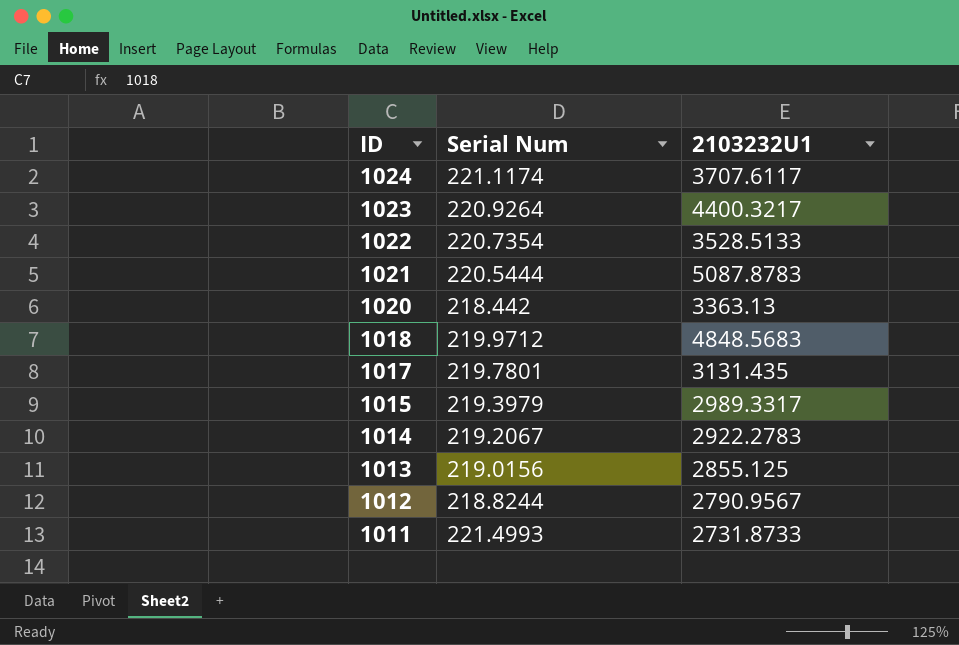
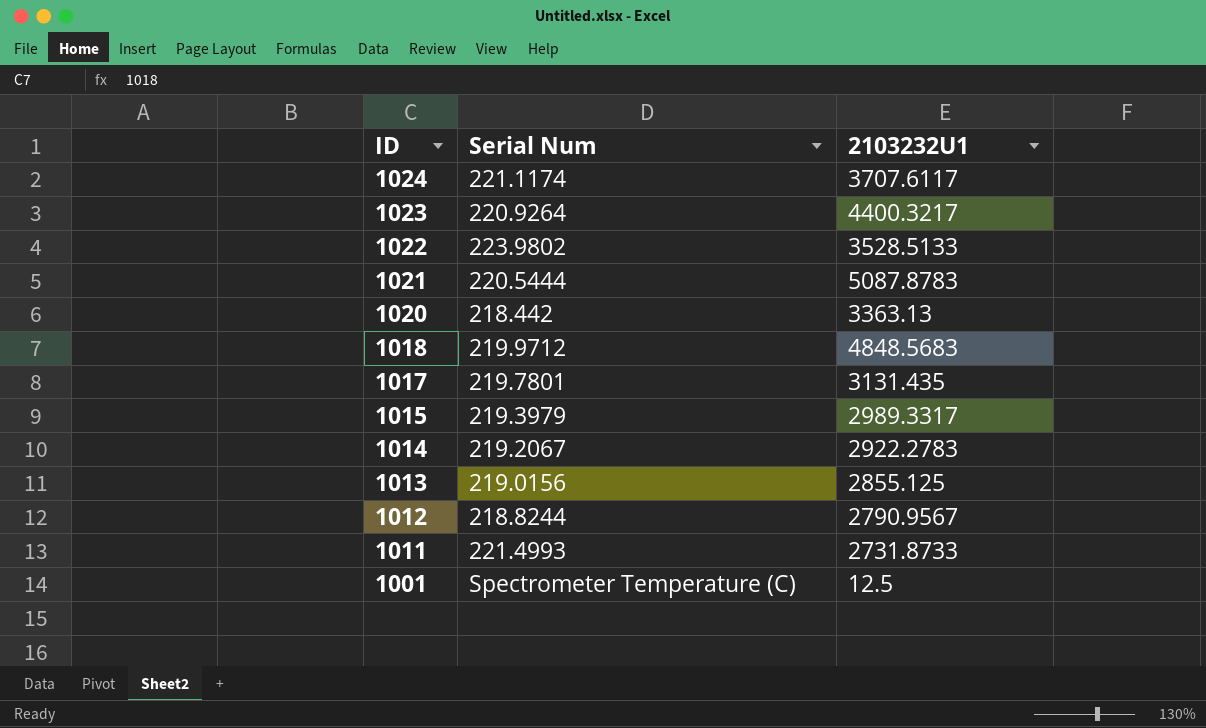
1022 | Serial Num: 220.7354 -> 223.9802
row 1001: none -> Spectrometer Temperature (C) | 12.5

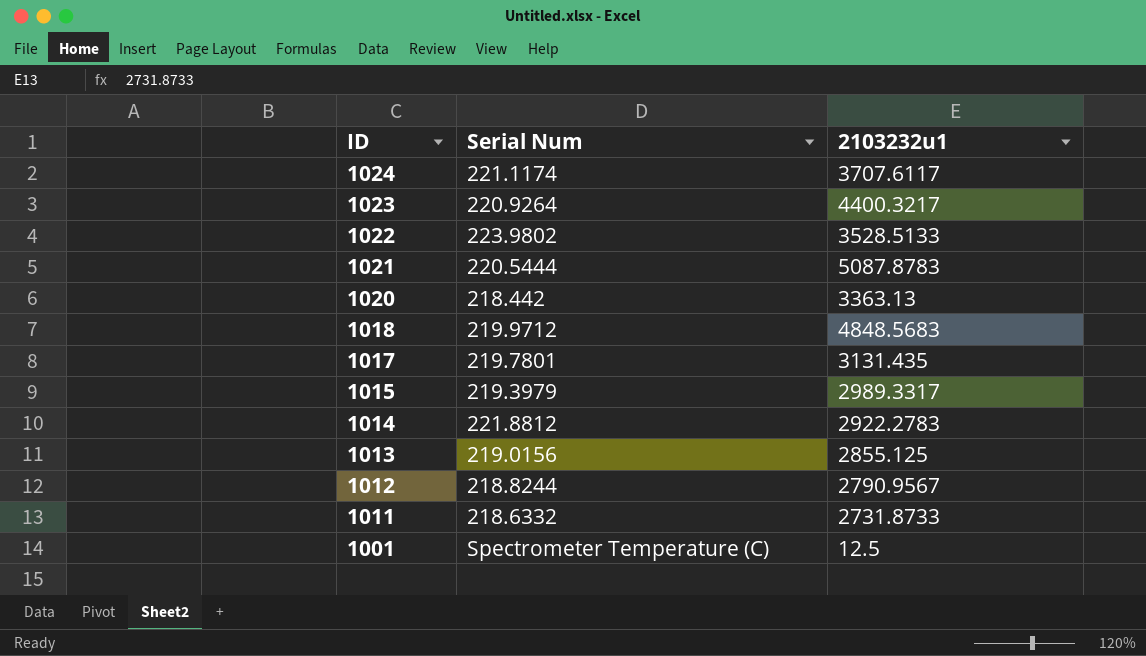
column name: 2103232U1 -> 2103232u1
1014 | Serial Num: 219.2067 -> 221.8812
1011 | Serial Num: 221.4993 -> 218.6332

